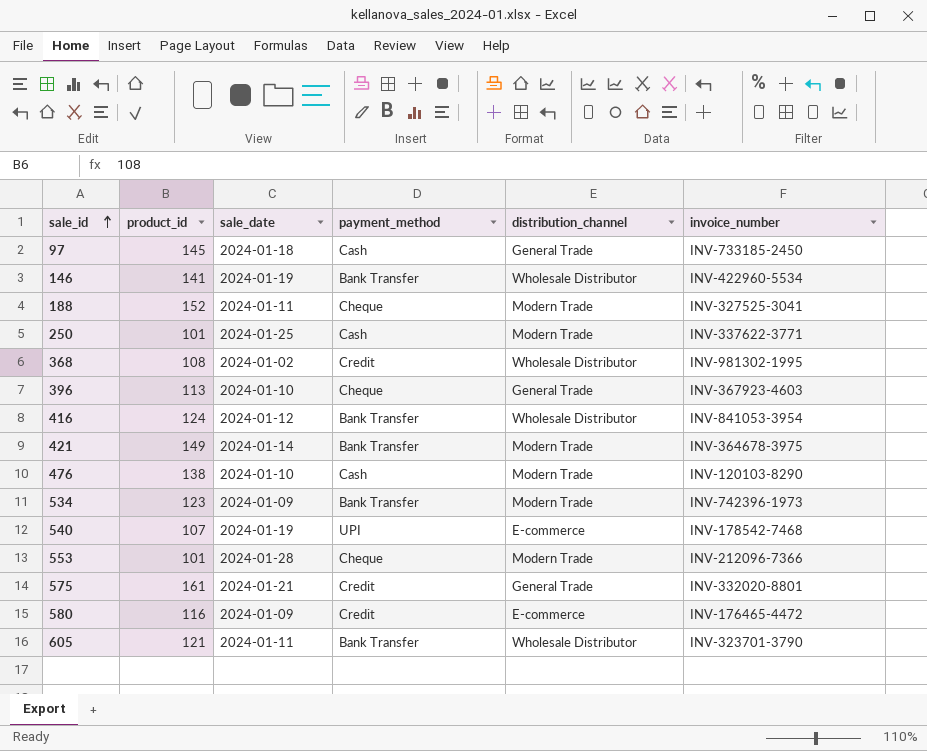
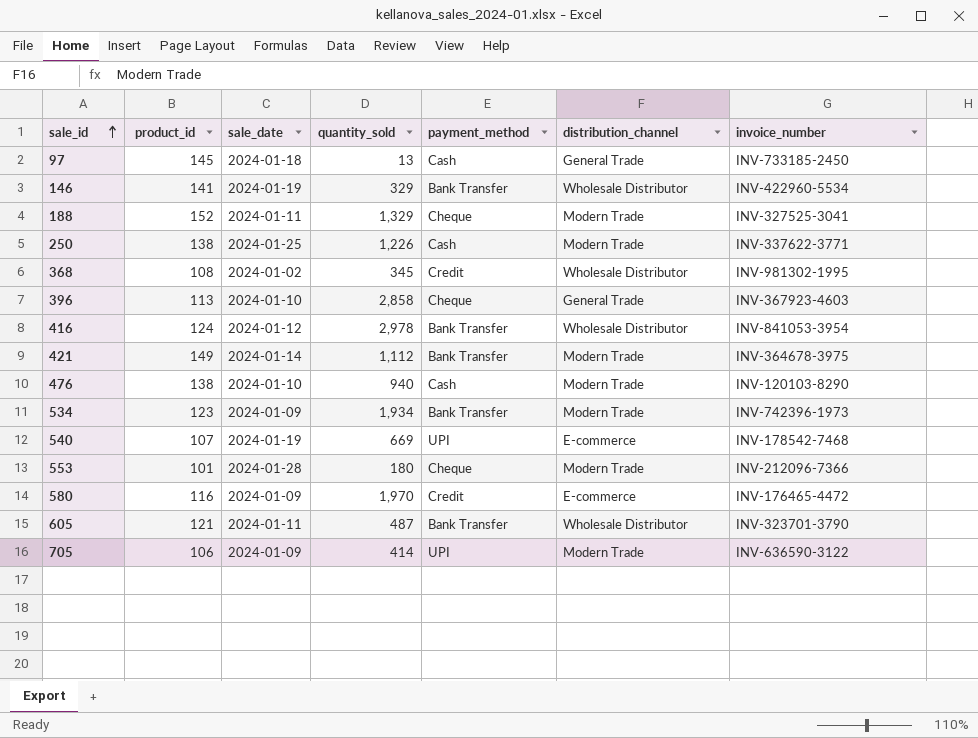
column quantity_sold | position: none -> 4
row 575: 161 | 2024-01-21 | Credit | General Trade | INV-332020-8801 -> none
250 | product_id: 101 -> 138
row 705: none -> 106 | 2024-01-09 | 414 | UPI | Modern Trade | INV-636590-3122

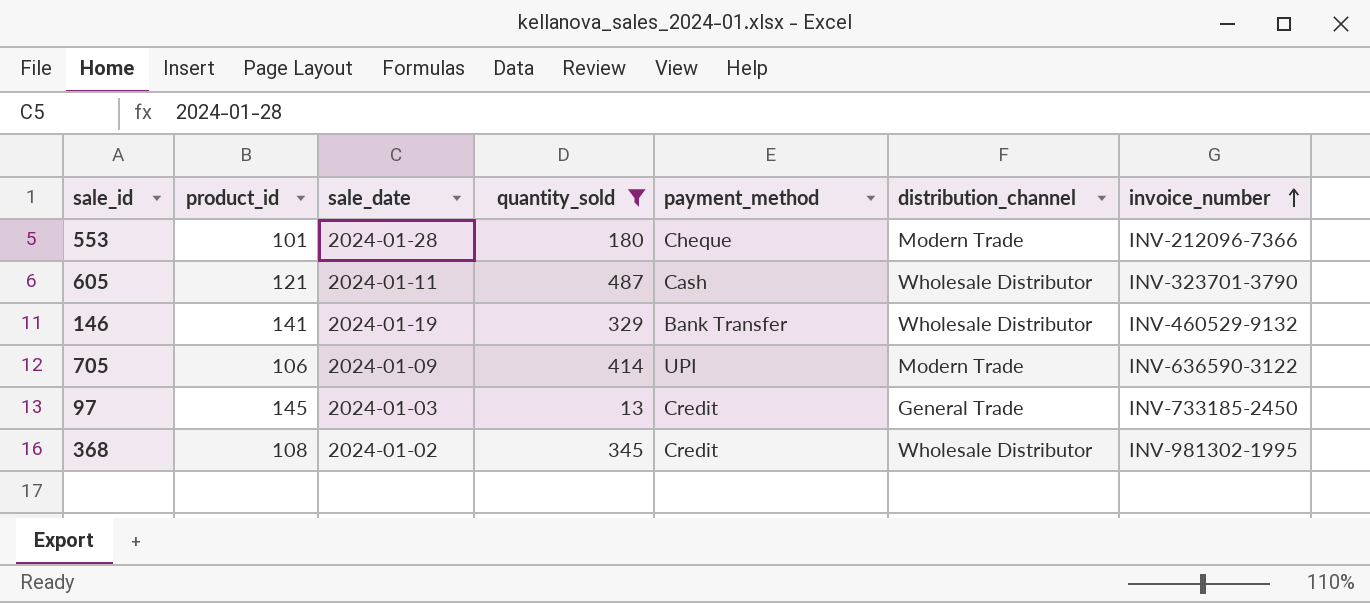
filter: none -> quantity_sold <= 487
row order: sale_id ascending -> invoice_number ascending
605 | payment_method: Bank Transfer -> Cash
146 | invoice_number: INV-422960-5534 -> INV-460529-9132
97 | sale_date: 2024-01-18 -> 2024-01-03
97 | payment_method: Cash -> Credit

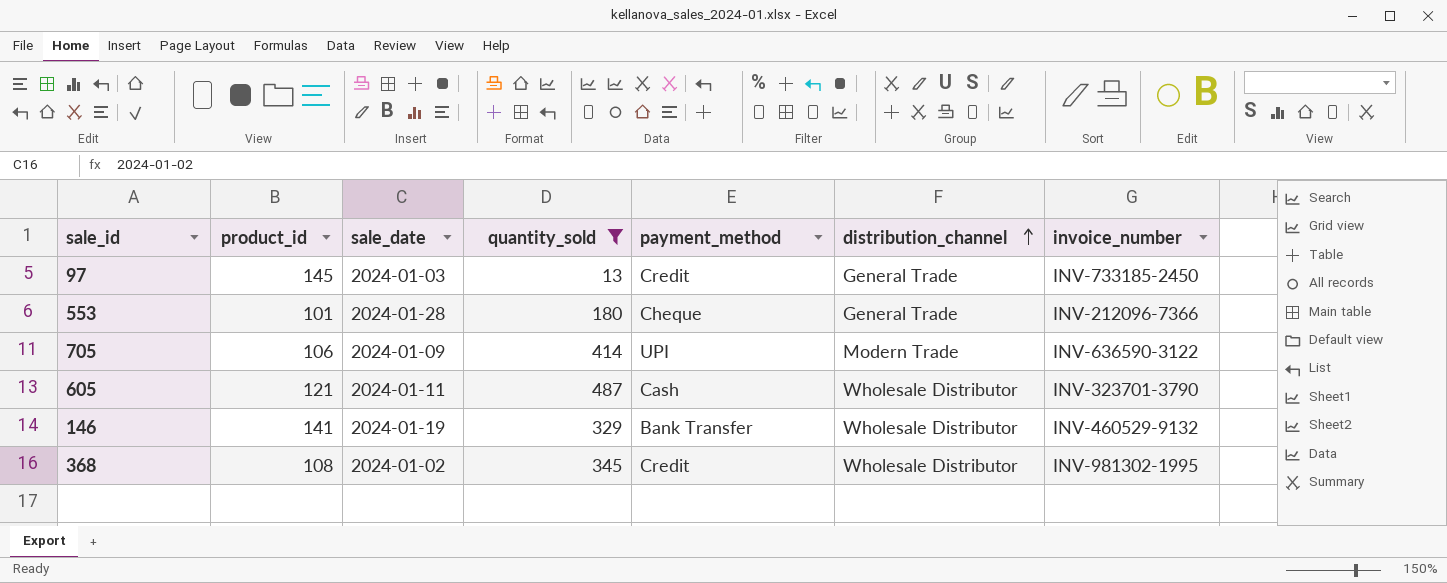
row order: invoice_number ascending -> distribution_channel ascending
553 | distribution_channel: Modern Trade -> General Trade

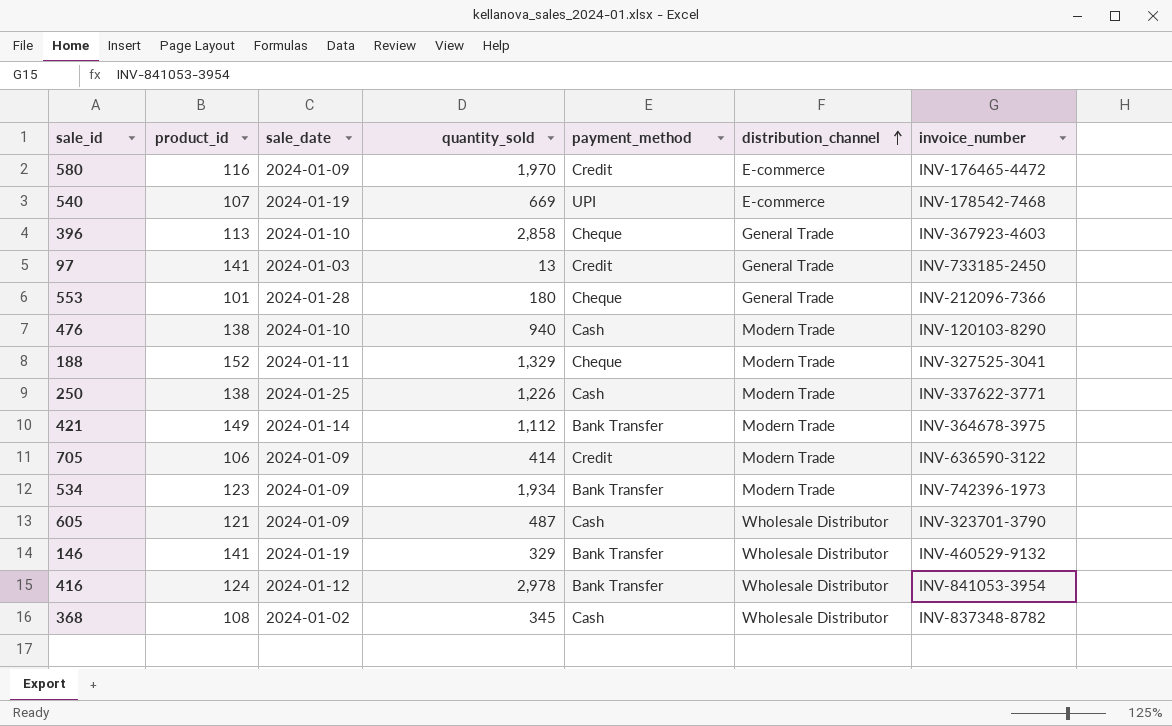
filter: quantity_sold <= 487 -> none
97 | product_id: 145 -> 141
705 | payment_method: UPI -> Credit
605 | sale_date: 2024-01-11 -> 2024-01-09
368 | payment_method: Credit -> Cash
368 | invoice_number: INV-981302-1995 -> INV-837348-8782

